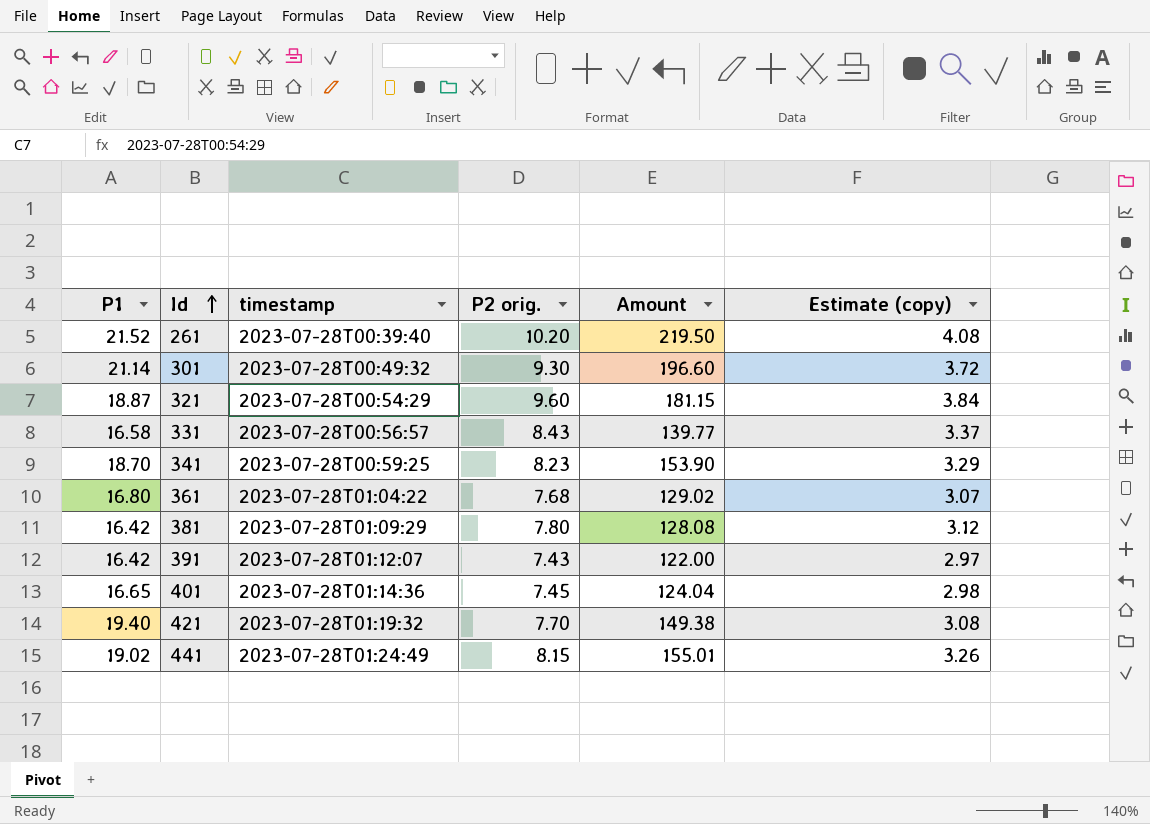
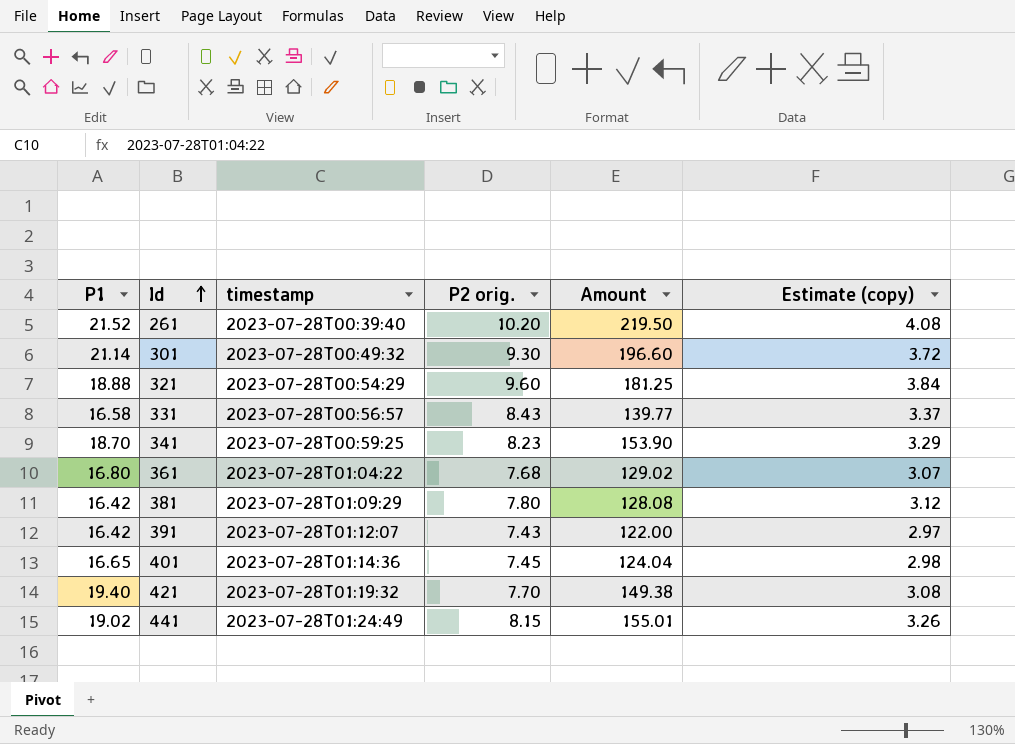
321 | P1: 18.87 -> 18.88
321 | Amount: 181.15 -> 181.25

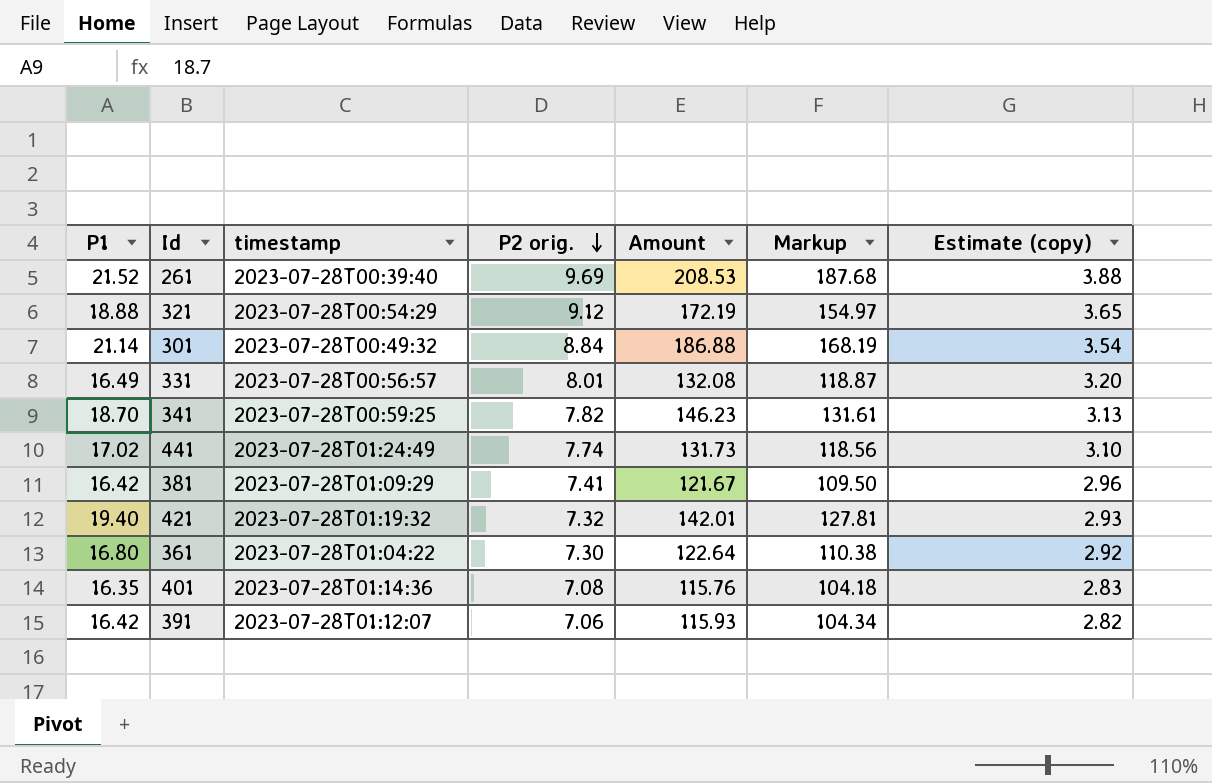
row order: Id ascending -> P2 orig. descending
column Markup | formula: none -> [Amount] * 0.9
261 | P2 orig.: 10.20 -> 9.69
261 | Amount: 219.50 -> 208.53
261 | Estimate (copy): 4.08 -> 3.88
321 | P2 orig.: 9.60 -> 9.12
321 | Amount: 181.25 -> 172.19
321 | Estimate (copy): 3.84 -> 3.65
301 | P2 orig.: 9.30 -> 8.84
301 | Amount: 196.60 -> 186.88
301 | Estimate (copy): 3.72 -> 3.54
331 | P1: 16.58 -> 16.49
331 | P2 orig.: 8.43 -> 8.01
331 | Amount: 139.77 -> 132.08
331 | Estimate (copy): 3.37 -> 3.20
341 | P2 orig.: 8.23 -> 7.82
341 | Amount: 153.90 -> 146.23
341 | Estimate (copy): 3.29 -> 3.13
441 | P1: 19.02 -> 17.02
441 | P2 orig.: 8.15 -> 7.74
441 | Amount: 155.01 -> 131.73
441 | Estimate (copy): 3.26 -> 3.10
381 | P2 orig.: 7.80 -> 7.41
381 | Amount: 128.08 -> 121.67
381 | Estimate (copy): 3.12 -> 2.96
421 | P2 orig.: 7.70 -> 7.32
421 | Amount: 149.38 -> 142.01
421 | Estimate (copy): 3.08 -> 2.93
361 | P2 orig.: 7.68 -> 7.30
361 | Amount: 129.02 -> 122.64
361 | Estimate (copy): 3.07 -> 2.92
401 | P1: 16.65 -> 16.35
401 | P2 orig.: 7.45 -> 7.08
401 | Amount: 124.04 -> 115.76
401 | Estimate (copy): 2.98 -> 2.83
391 | P2 orig.: 7.43 -> 7.06
391 | Amount: 122.00 -> 115.93
391 | Estimate (copy): 2.97 -> 2.82

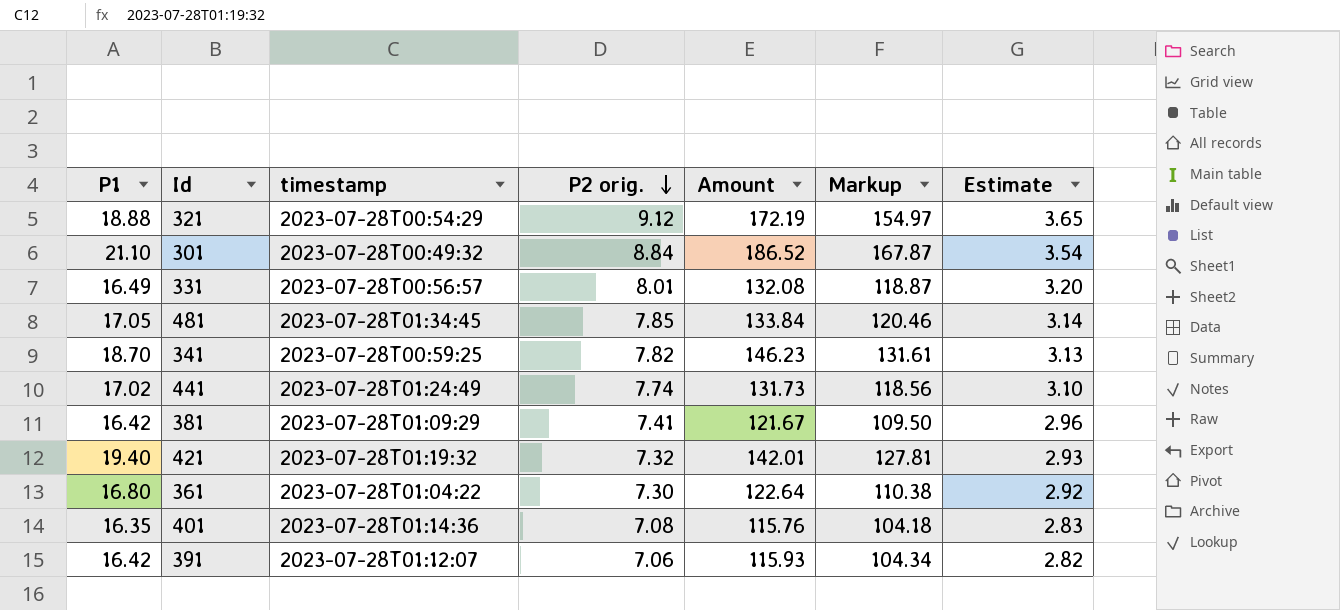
column name: Estimate (copy) -> Estimate
row 261: 21.52 | 2023-07-28T00:39:40 | 9.69 | 208.53 | 187.68 | 3.88 -> none
301 | P1: 21.14 -> 21.10
301 | Amount: 186.88 -> 186.52
301 | Markup: 168.19 -> 167.87
row 481: none -> 17.05 | 2023-07-28T01:34:45 | 7.85 | 133.84 | 120.46 | 3.14

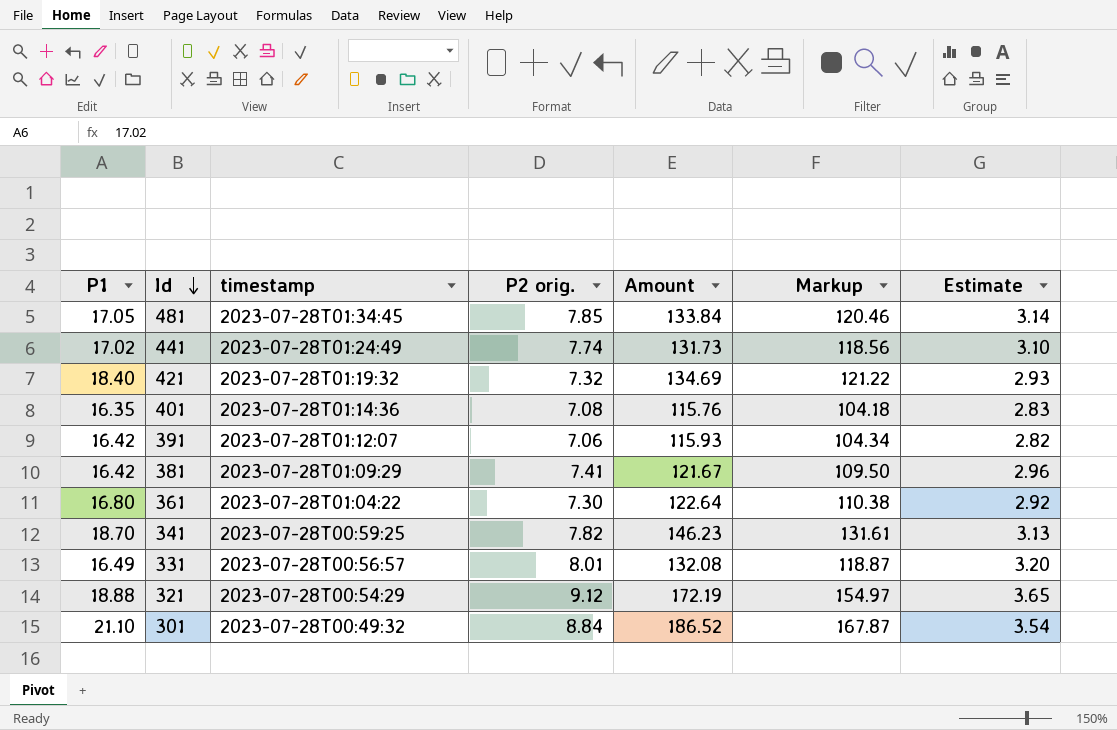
row order: P2 orig. descending -> Id descending
421 | P1: 19.40 -> 18.40
421 | Amount: 142.01 -> 134.69
421 | Markup: 127.81 -> 121.22

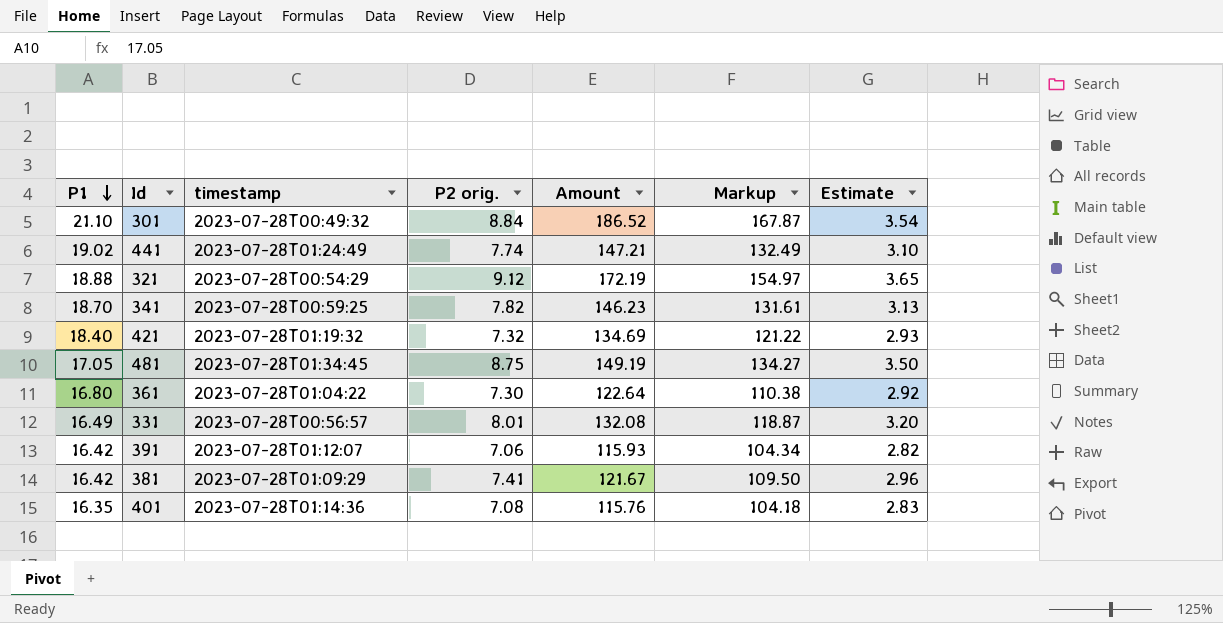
row order: Id descending -> P1 descending
441 | P1: 17.02 -> 19.02
441 | Amount: 131.73 -> 147.21
441 | Markup: 118.56 -> 132.49
481 | P2 orig.: 7.85 -> 8.75
481 | Amount: 133.84 -> 149.19
481 | Markup: 120.46 -> 134.27
481 | Estimate: 3.14 -> 3.50

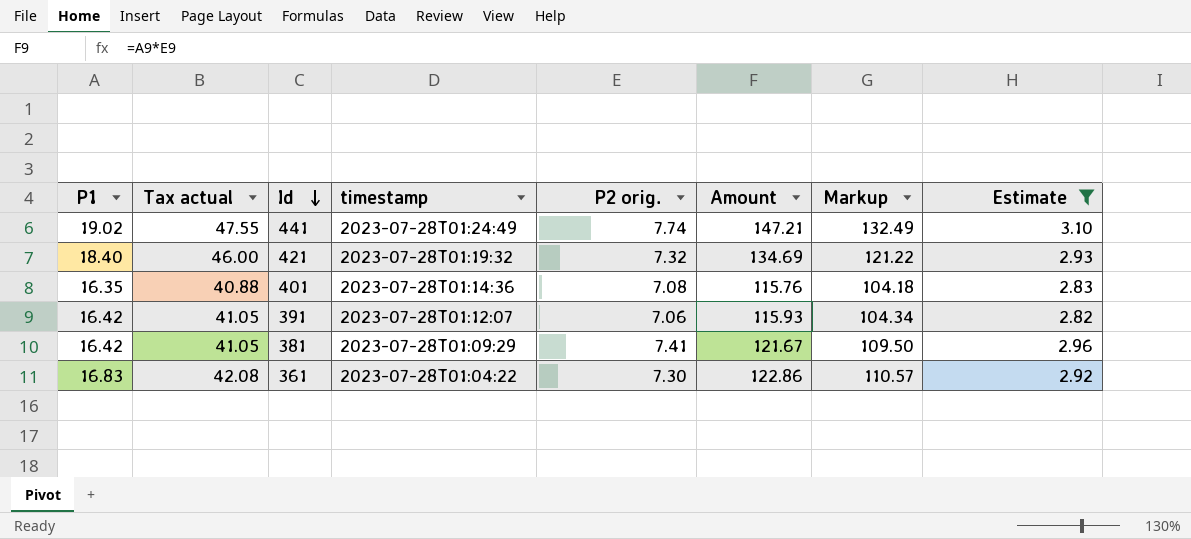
filter: none -> Estimate <= 3.10
row order: P1 descending -> Id descending
column Tax actual | formula: none -> [P1] * 2.5
361 | P1: 16.80 -> 16.83
361 | Amount: 122.64 -> 122.86
361 | Markup: 110.38 -> 110.57

